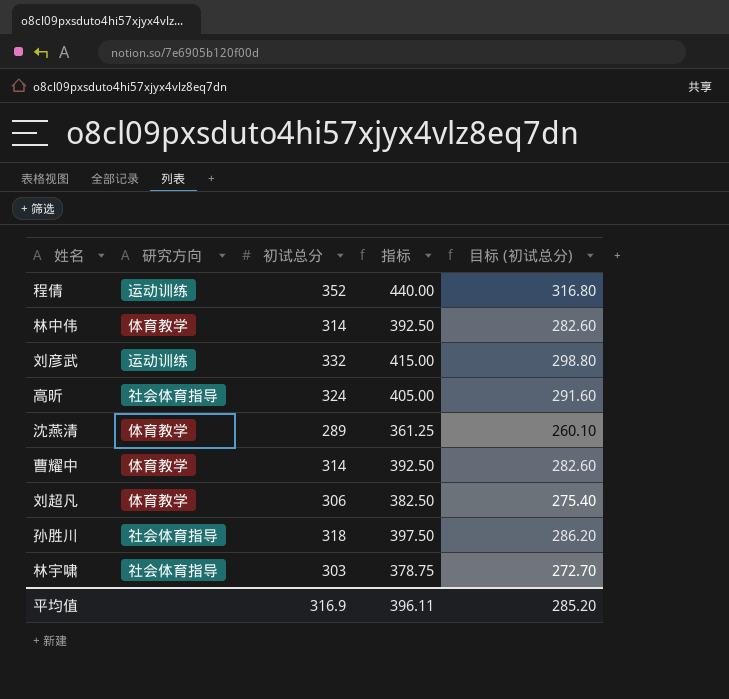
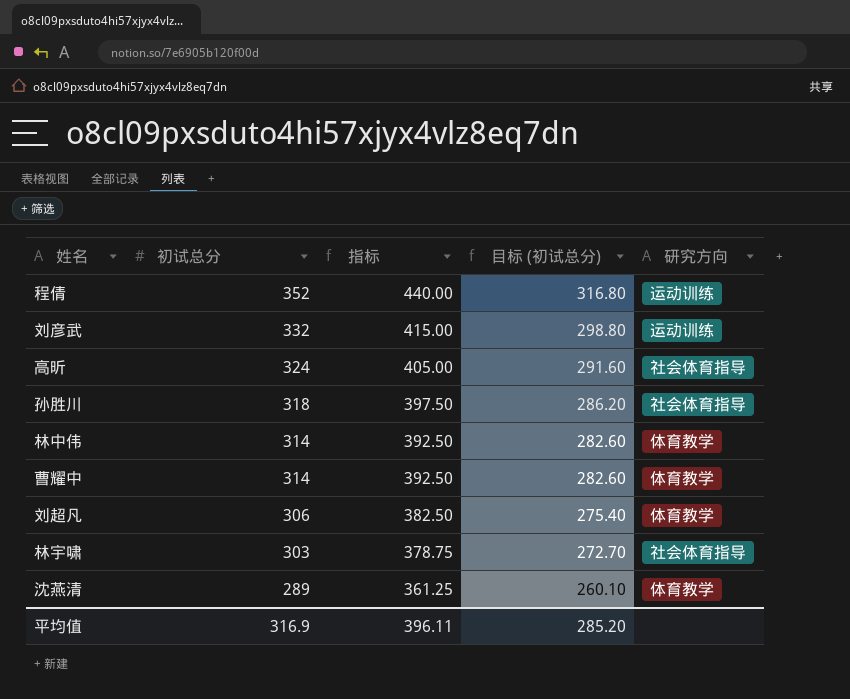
row order: none -> 初试总分 descending
column 研究方向 | position: 2 -> 5

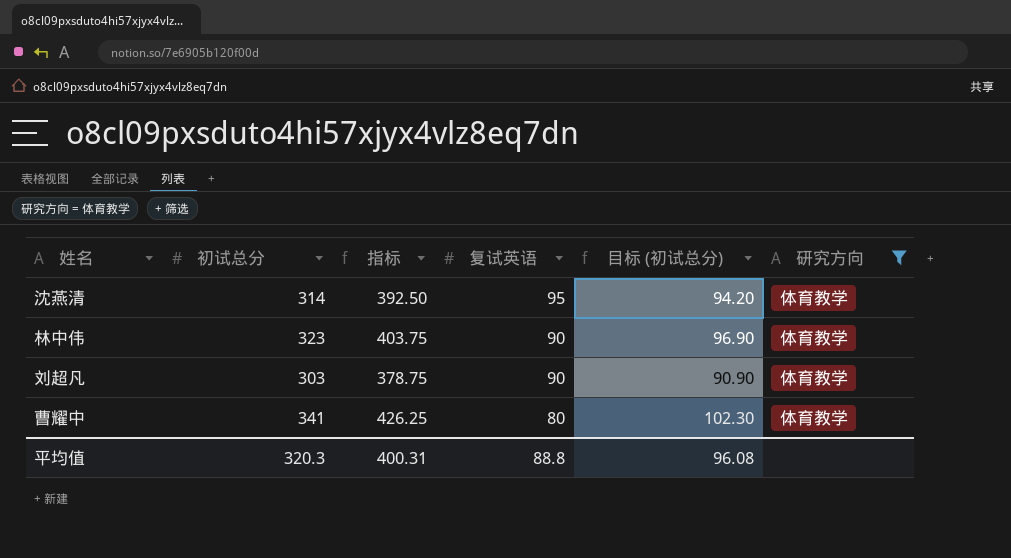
filter: none -> 研究方向 = 体育教学
row order: 初试总分 descending -> 复试英语 descending
column 复试英语 | position: none -> 4
column 目标 (初试总分) | formula: [初试总分] * 0.9 -> [初试总分] * 0.3
沈燕清 | 初试总分: 289 -> 314
沈燕清 | 指标: 361.25 -> 392.50
林中伟 | 初试总分: 314 -> 323
林中伟 | 指标: 392.50 -> 403.75
刘超凡 | 初试总分: 306 -> 303
刘超凡 | 指标: 382.50 -> 378.75
曹耀中 | 初试总分: 314 -> 341
曹耀中 | 指标: 392.50 -> 426.25
平均值 | 初试总分: 316.9 -> 320.3
平均值 | 指标: 396.11 -> 400.31
平均值 | 目标 (初试总分): 285.20 -> 96.08

